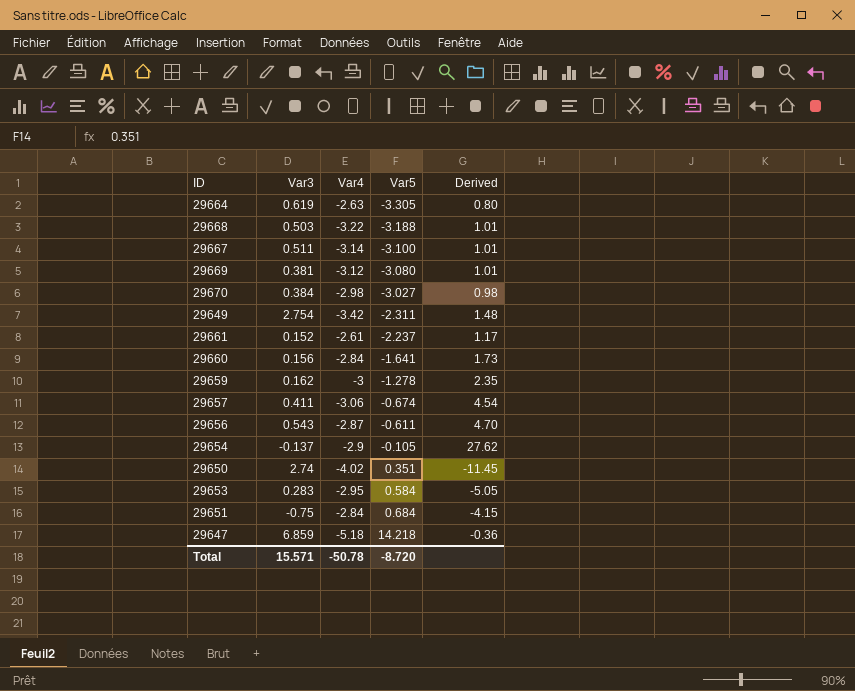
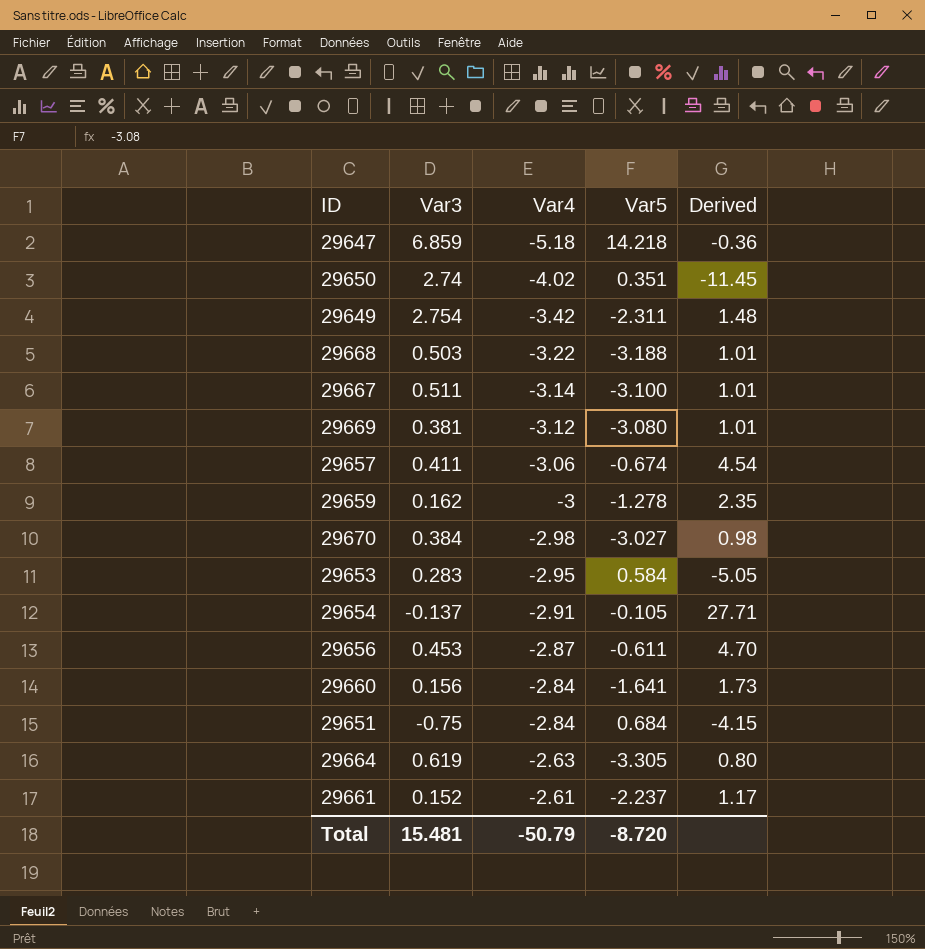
row order: Var5 ascending -> Var4 ascending
29654 | Var4: -2.9 -> -2.91
29654 | Derived: 27.62 -> 27.71
29656 | Var3: 0.543 -> 0.453
Total | Var3: 15.571 -> 15.481
Total | Var4: -50.78 -> -50.79

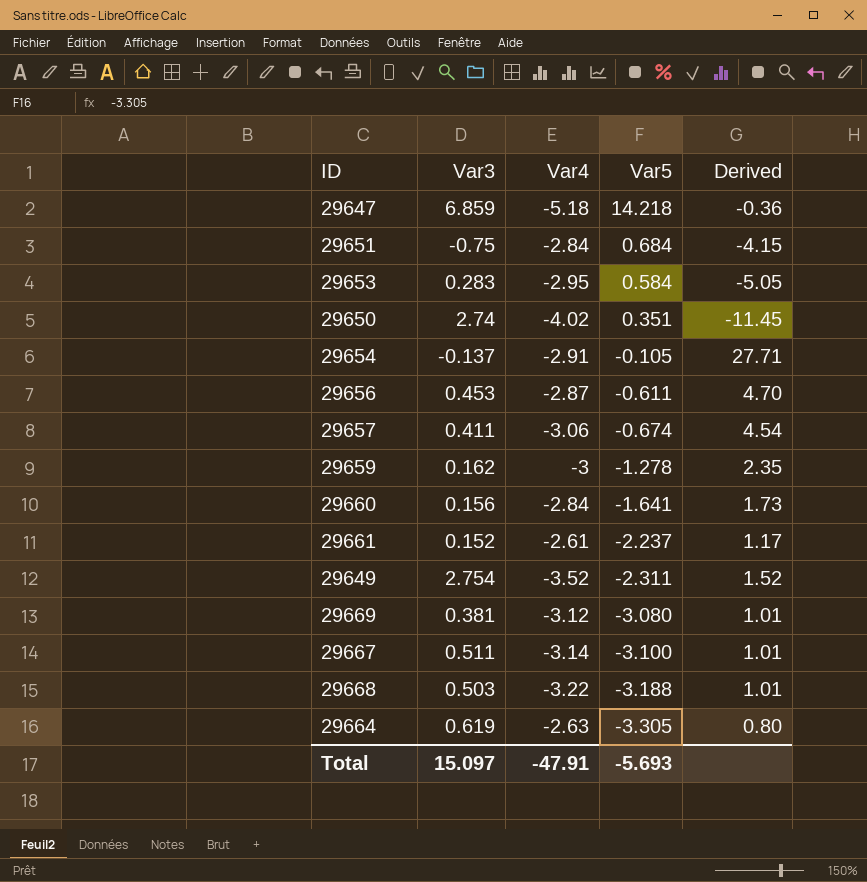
row order: Var4 ascending -> Var5 descending
row 29670: 0.384 | -2.98 | -3.027 | 0.98 -> none
29649 | Var4: -3.42 -> -3.52
29649 | Derived: 1.48 -> 1.52
Total | Var3: 15.481 -> 15.097
Total | Var4: -50.79 -> -47.91
Total | Var5: -8.720 -> -5.693

